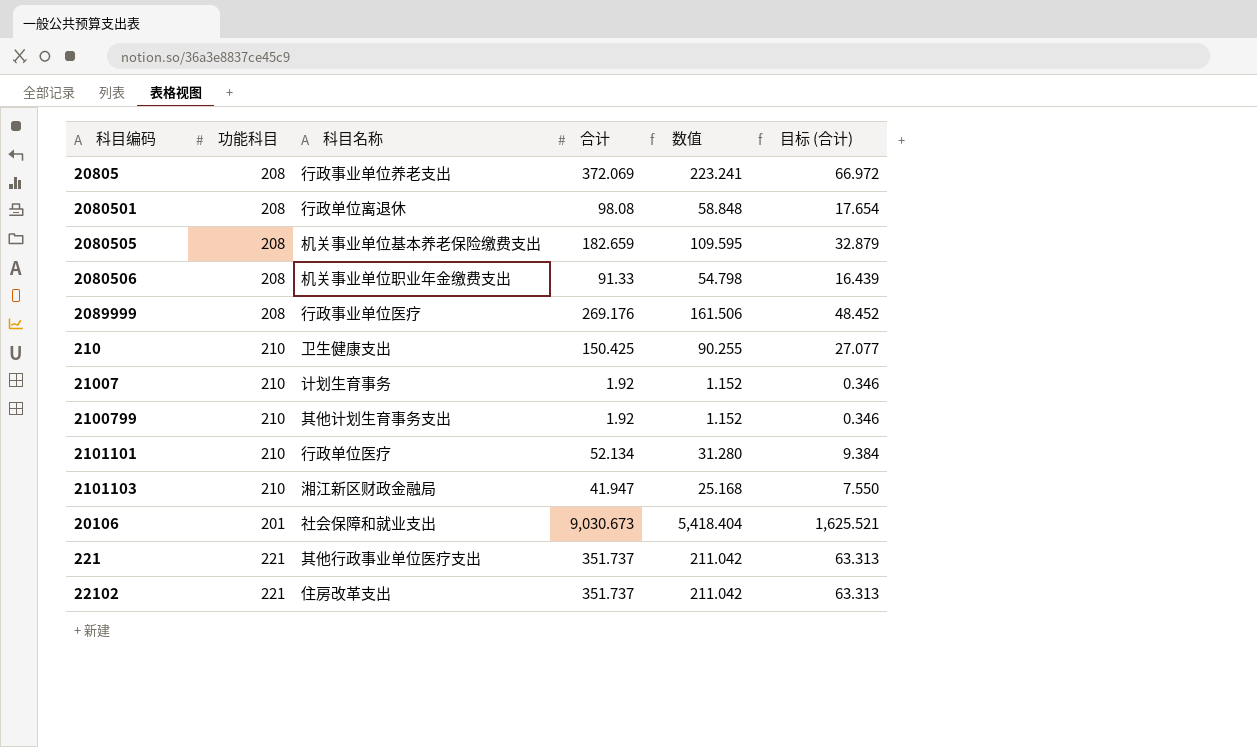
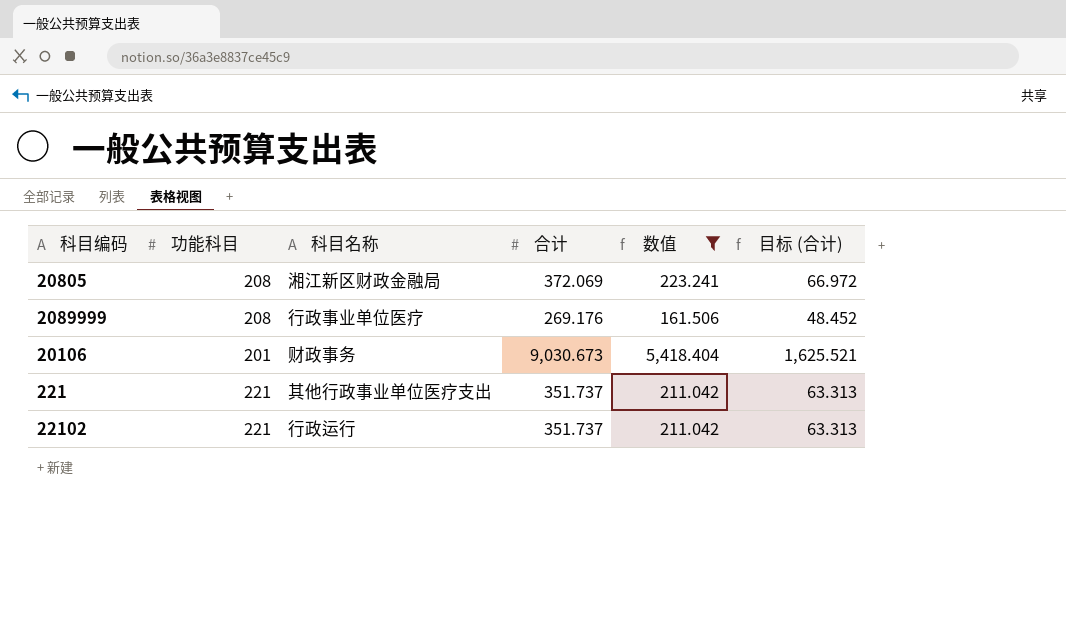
filter: none -> 数值 >= 161.506
20805 | 科目名称: 行政事业单位养老支出 -> 湘江新区财政金融局
20106 | 科目名称: 社会保障和就业支出 -> 财政事务
22102 | 科目名称: 住房改革支出 -> 行政运行

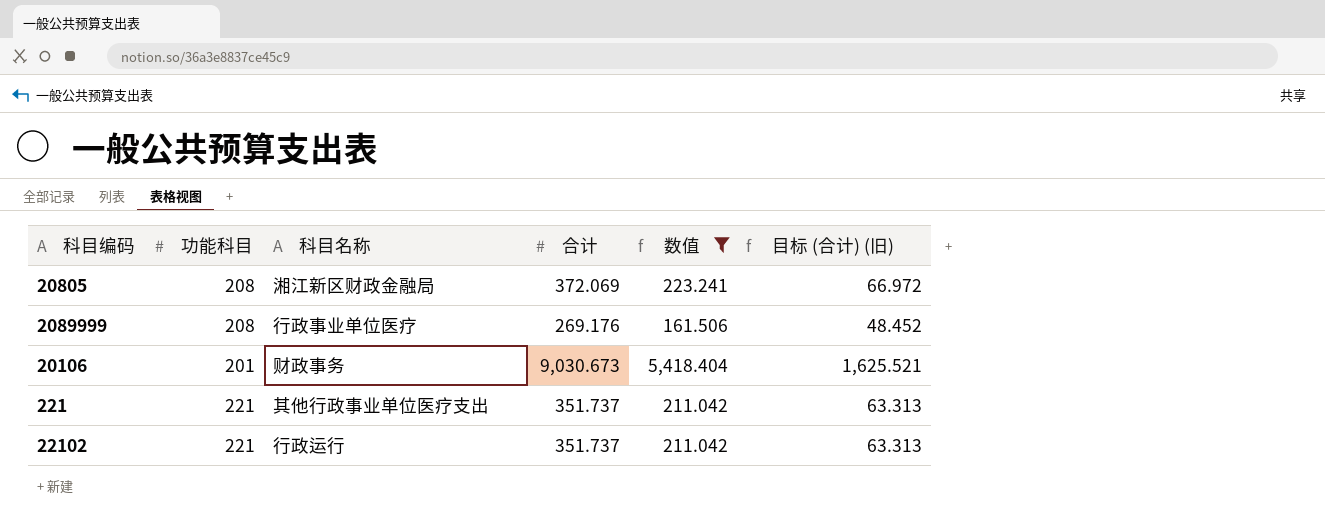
column name: 目标 (合计) -> 目标 (合计) (旧)

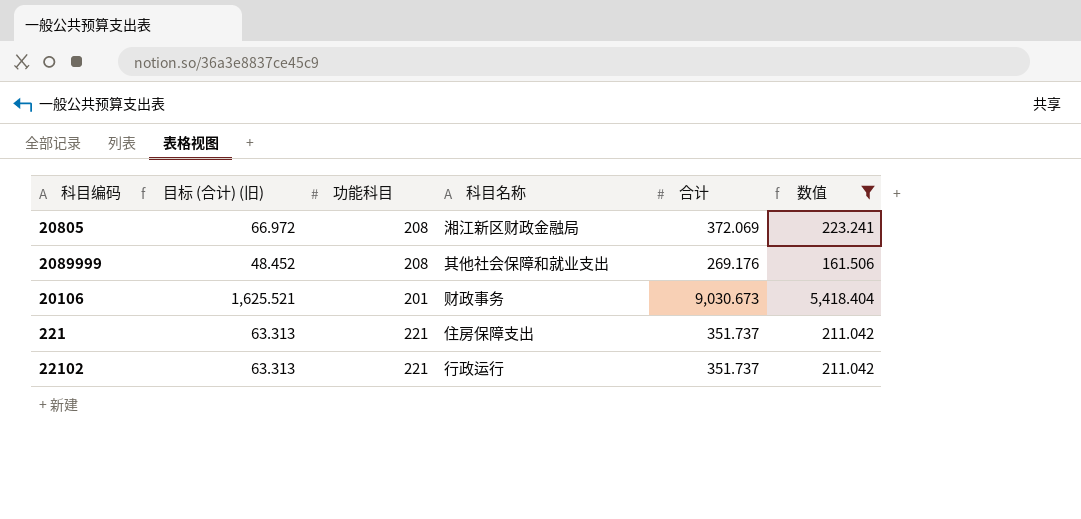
column 目标 (合计) (旧) | position: 6 -> 2
2089999 | 科目名称: 行政事业单位医疗 -> 其他社会保障和就业支出
221 | 科目名称: 其他行政事业单位医疗支出 -> 住房保障支出

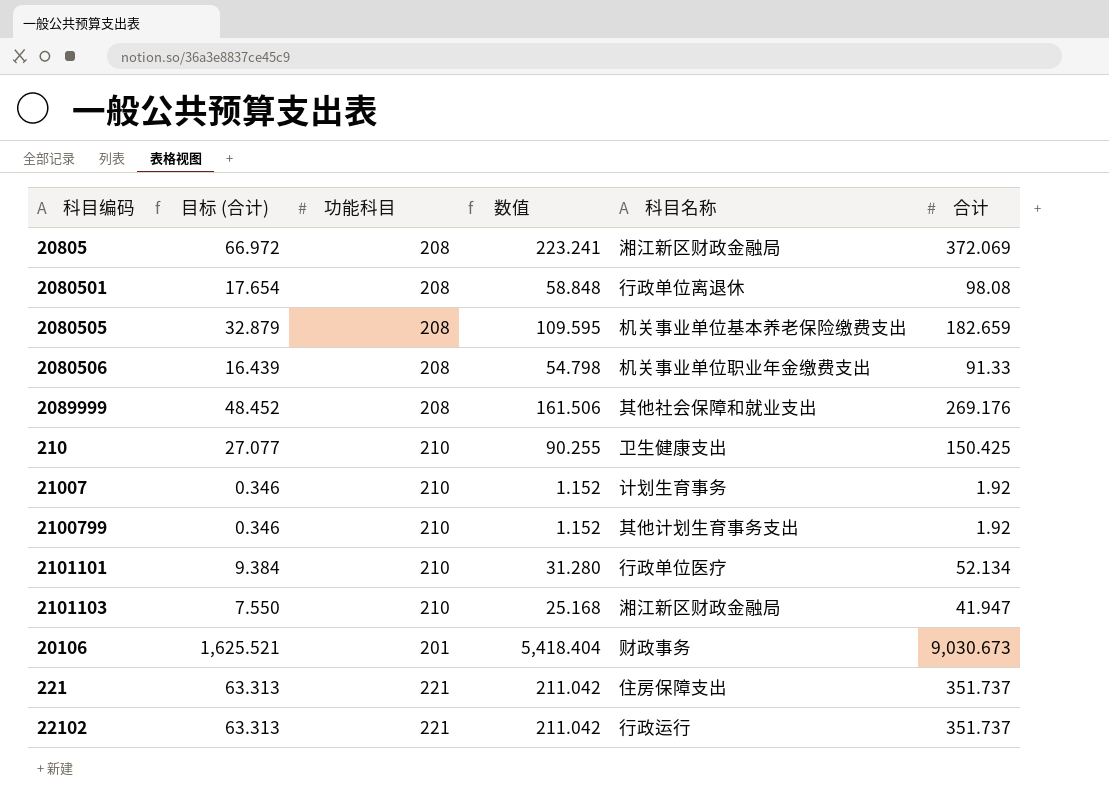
filter: 数值 >= 161.506 -> none
column name: 目标 (合计) (旧) -> 目标 (合计)
column 数值 | position: 6 -> 4

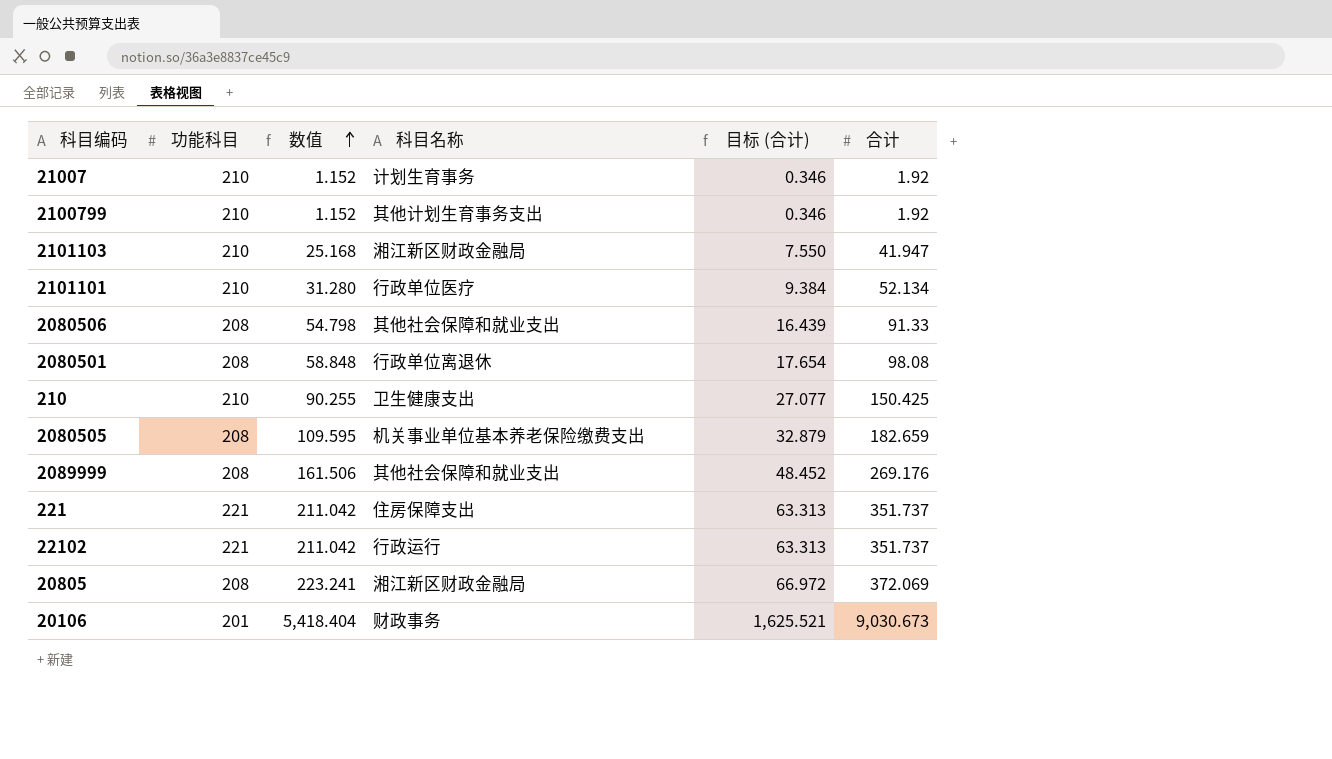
row order: none -> 数值 ascending
column 目标 (合计) | position: 2 -> 5
2080506 | 科目名称: 机关事业单位职业年金缴费支出 -> 其他社会保障和就业支出

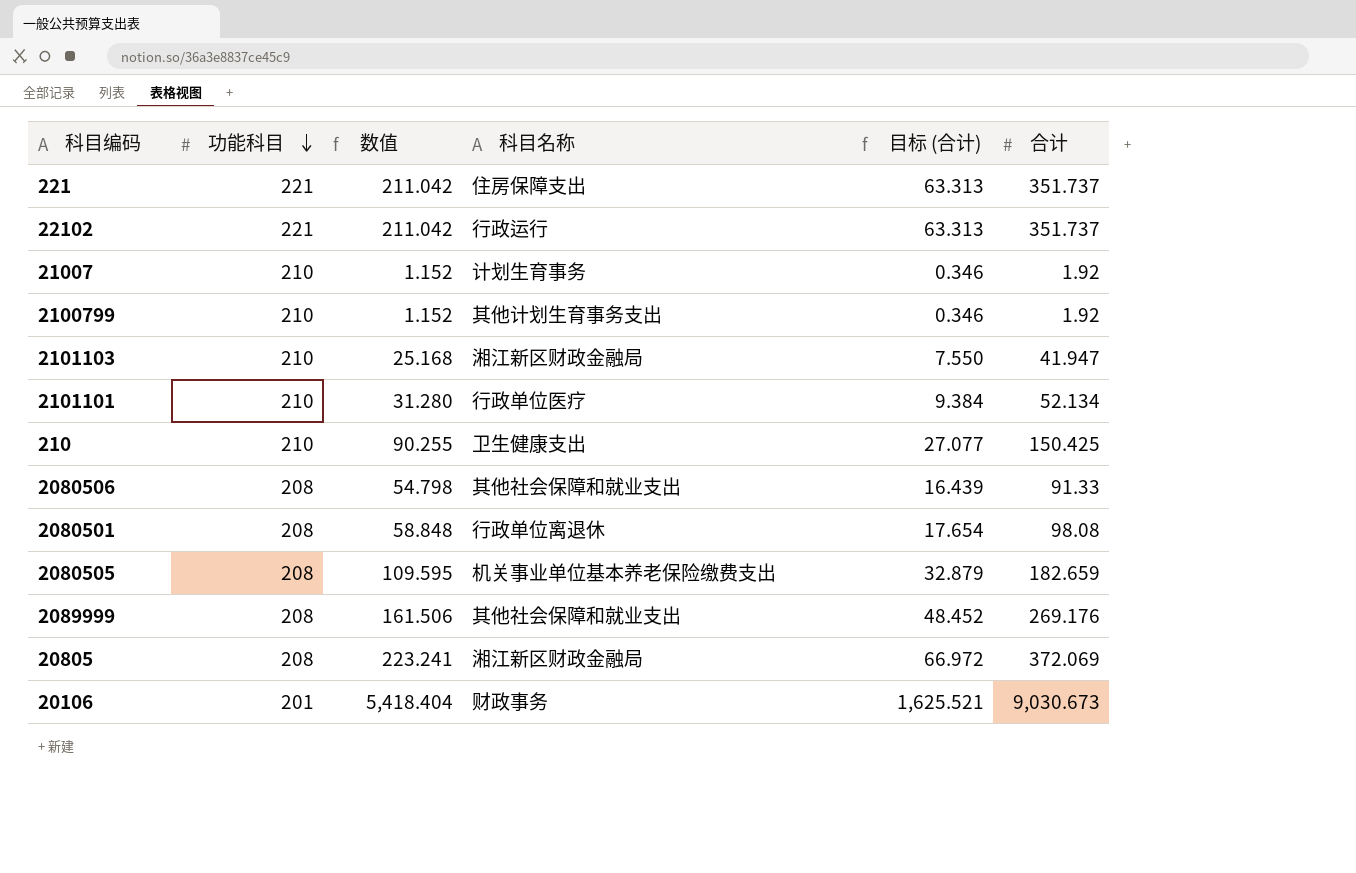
row order: 数值 ascending -> 功能科目 descending

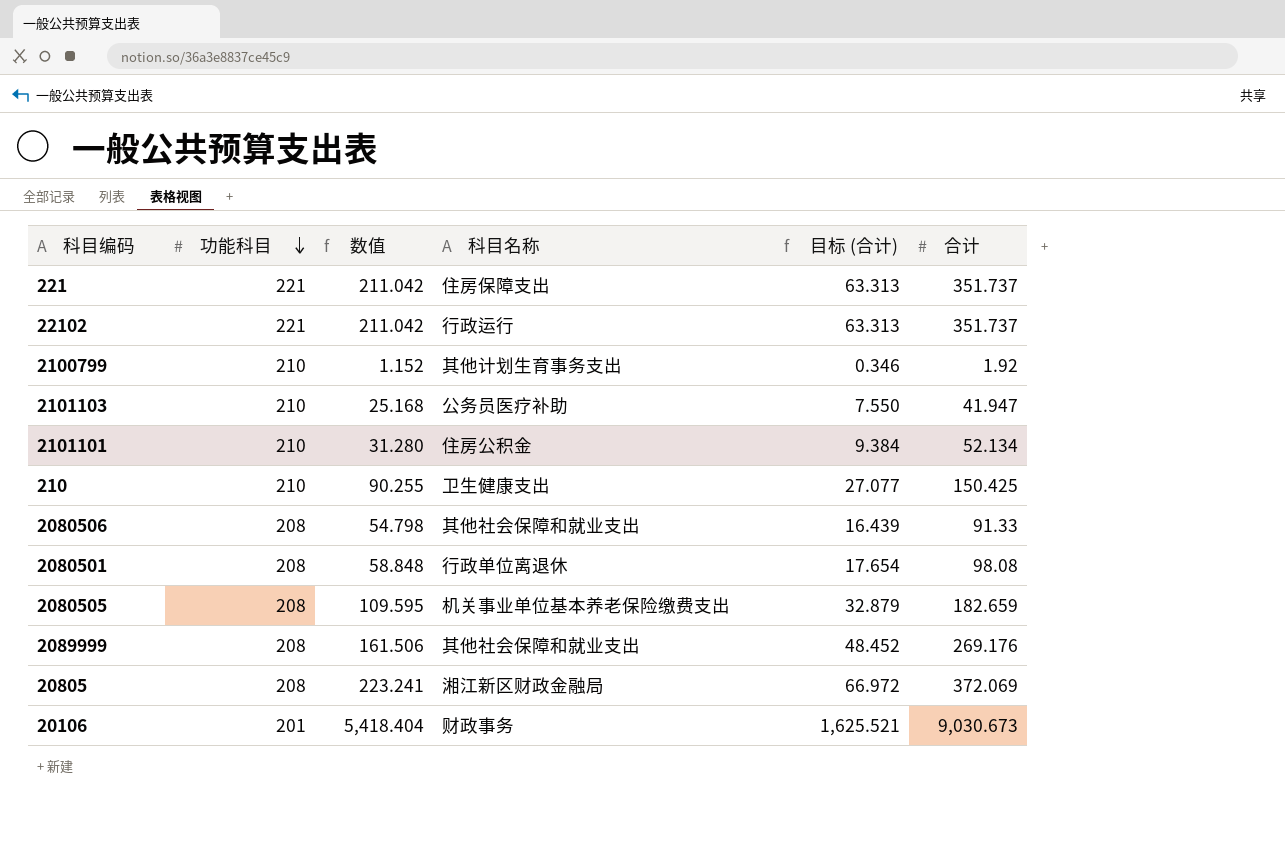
row 21007: 210 | 1.152 | 计划生育事务 | 0.346 | 1.92 -> none
2101103 | 科目名称: 湘江新区财政金融局 -> 公务员医疗补助
2101101 | 科目名称: 行政单位医疗 -> 住房公积金

